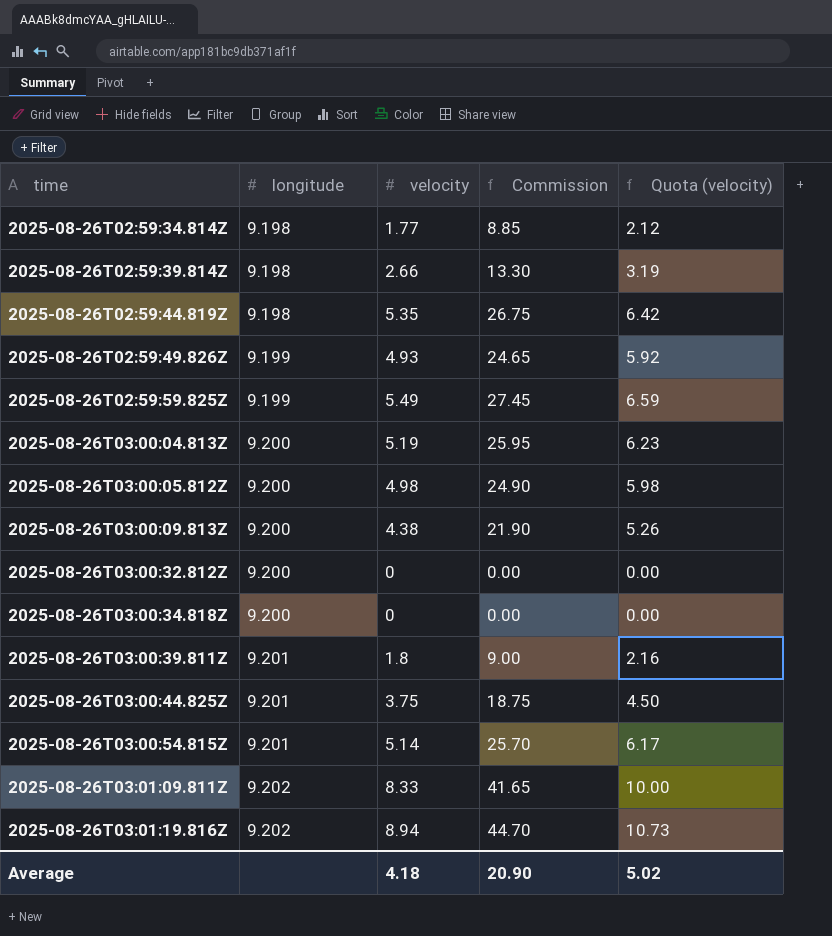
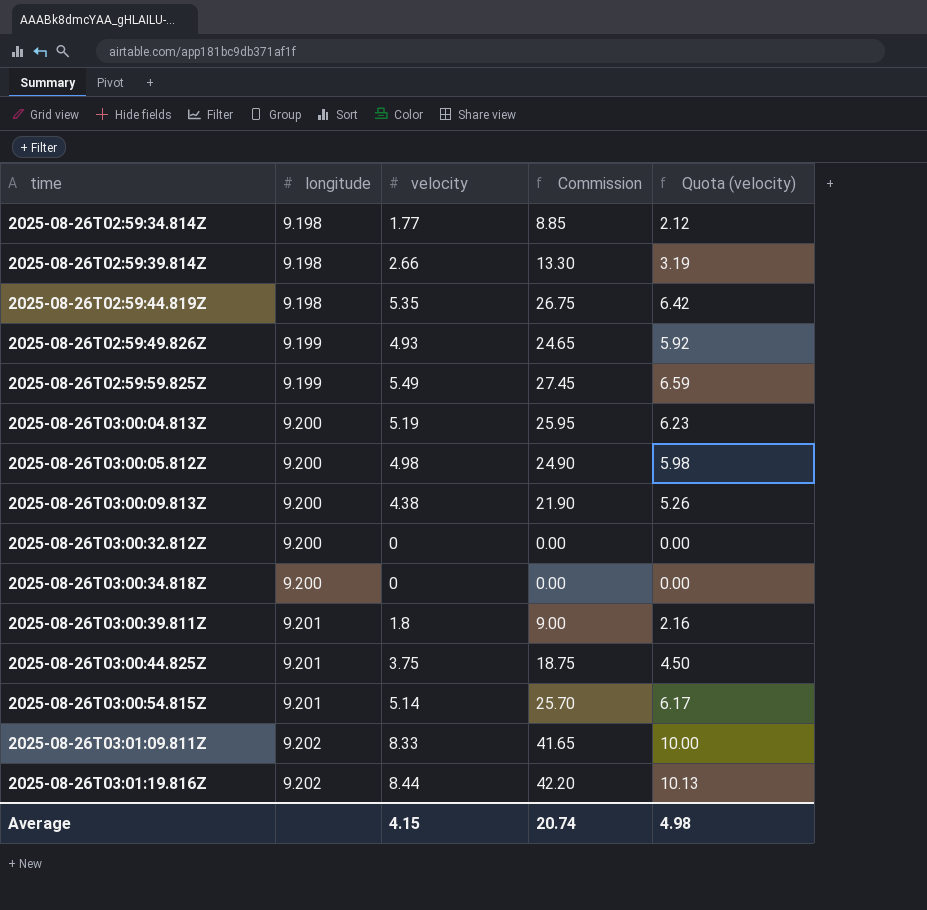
2025-08-26T03:01:19.816Z | velocity: 8.94 -> 8.44
2025-08-26T03:01:19.816Z | Commission: 44.70 -> 42.20
2025-08-26T03:01:19.816Z | Quota (velocity): 10.73 -> 10.13
Average | velocity: 4.18 -> 4.15
Average | Commission: 20.90 -> 20.74
Average | Quota (velocity): 5.02 -> 4.98

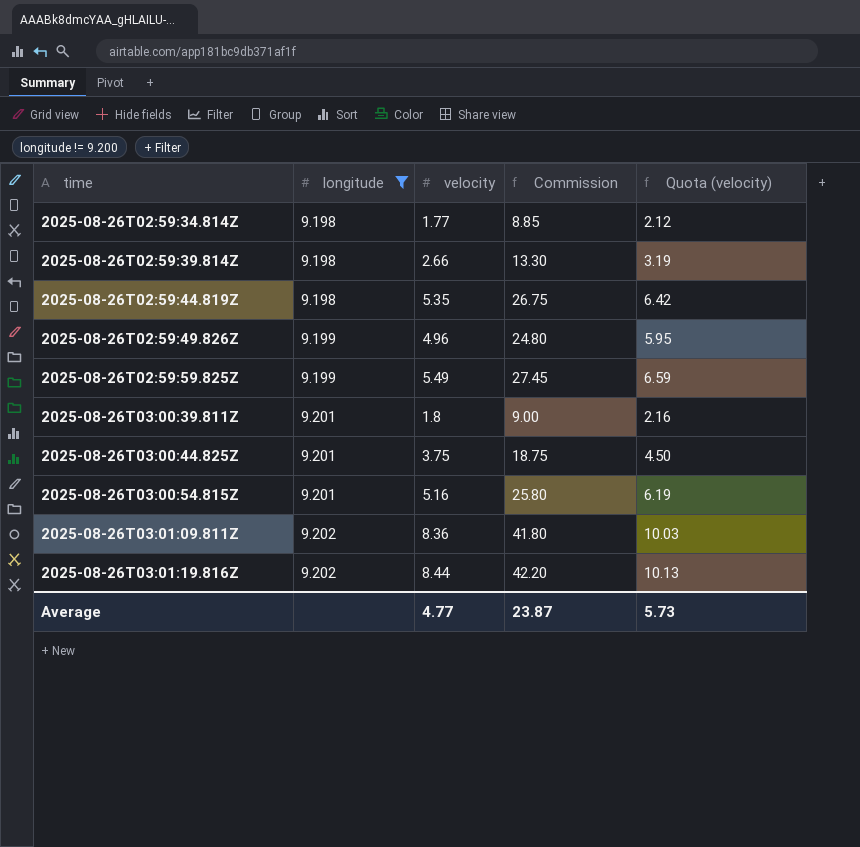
filter: none -> longitude != 9.200
2025-08-26T02:59:49.826Z | velocity: 4.93 -> 4.96
2025-08-26T02:59:49.826Z | Commission: 24.65 -> 24.80
2025-08-26T02:59:49.826Z | Quota (velocity): 5.92 -> 5.95
2025-08-26T03:00:54.815Z | velocity: 5.14 -> 5.16
2025-08-26T03:00:54.815Z | Commission: 25.70 -> 25.80
2025-08-26T03:00:54.815Z | Quota (velocity): 6.17 -> 6.19
2025-08-26T03:01:09.811Z | velocity: 8.33 -> 8.36
2025-08-26T03:01:09.811Z | Commission: 41.65 -> 41.80
2025-08-26T03:01:09.811Z | Quota (velocity): 10.00 -> 10.03
Average | velocity: 4.15 -> 4.77
Average | Commission: 20.74 -> 23.87
Average | Quota (velocity): 4.98 -> 5.73

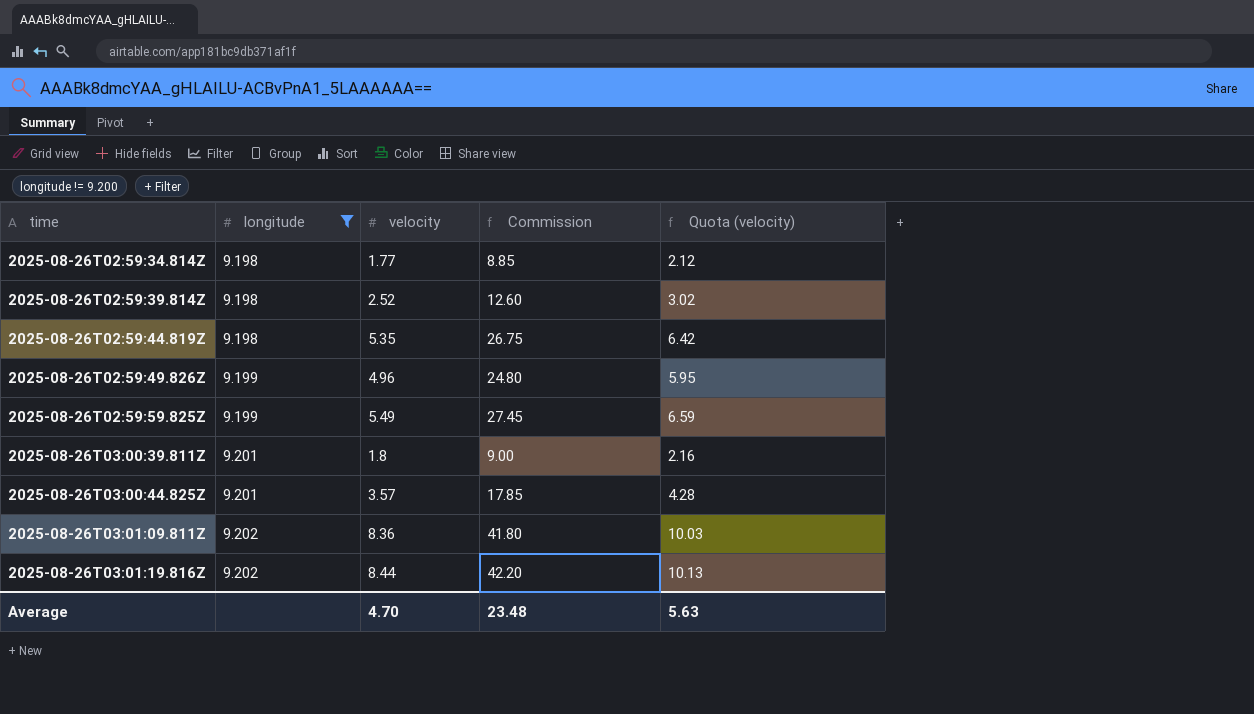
row 2025-08-26T03:00:54.815Z: 9.201 | 5.16 | 25.80 | 6.19 -> none
2025-08-26T02:59:39.814Z | velocity: 2.66 -> 2.52
2025-08-26T02:59:39.814Z | Commission: 13.30 -> 12.60
2025-08-26T02:59:39.814Z | Quota (velocity): 3.19 -> 3.02
2025-08-26T03:00:44.825Z | velocity: 3.75 -> 3.57
2025-08-26T03:00:44.825Z | Commission: 18.75 -> 17.85
2025-08-26T03:00:44.825Z | Quota (velocity): 4.50 -> 4.28
Average | velocity: 4.77 -> 4.70
Average | Commission: 23.87 -> 23.48
Average | Quota (velocity): 5.73 -> 5.63

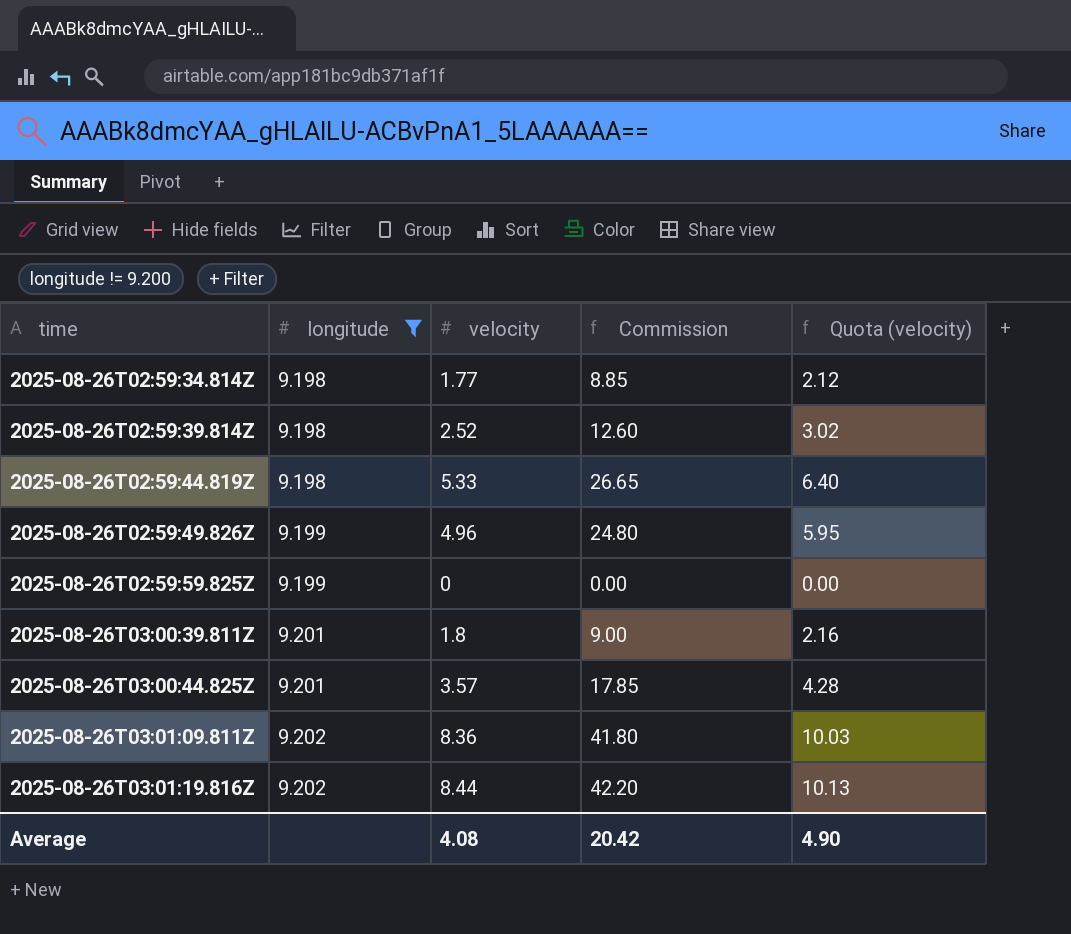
2025-08-26T02:59:44.819Z | velocity: 5.35 -> 5.33
2025-08-26T02:59:44.819Z | Commission: 26.75 -> 26.65
2025-08-26T02:59:44.819Z | Quota (velocity): 6.42 -> 6.40
2025-08-26T02:59:59.825Z | velocity: 5.49 -> 0
2025-08-26T02:59:59.825Z | Commission: 27.45 -> 0.00
2025-08-26T02:59:59.825Z | Quota (velocity): 6.59 -> 0.00
Average | velocity: 4.70 -> 4.08
Average | Commission: 23.48 -> 20.42
Average | Quota (velocity): 5.63 -> 4.90

